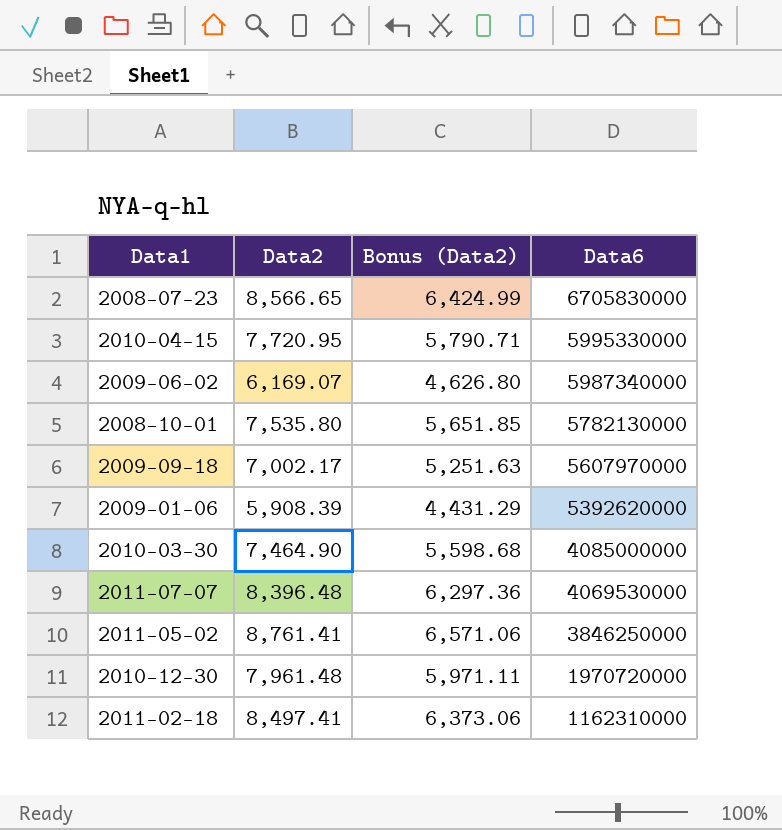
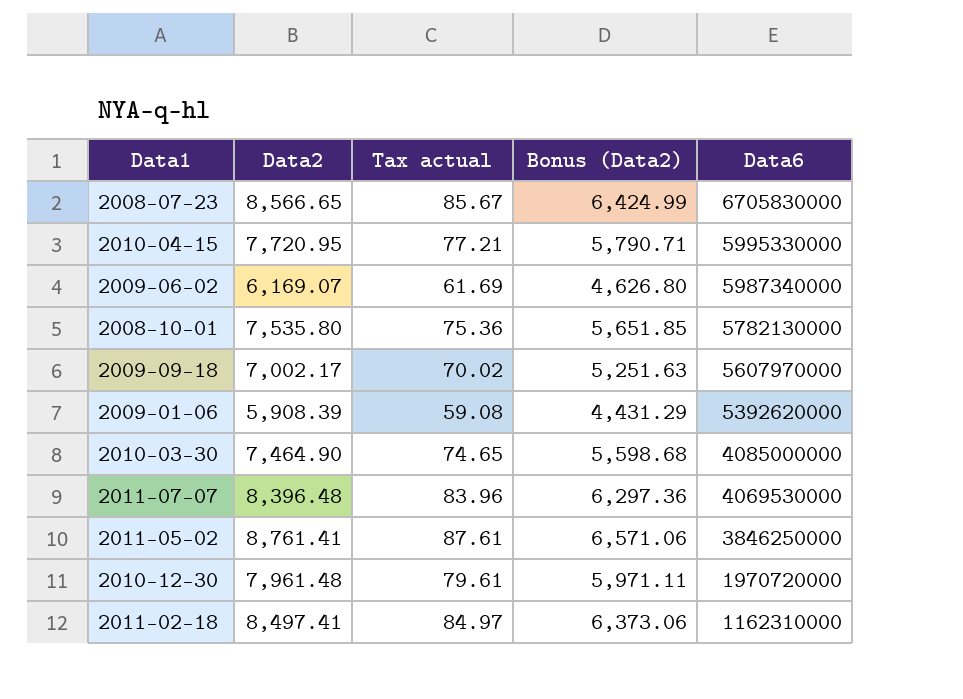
column Tax actual | formula: none -> [Data2] * 0.01

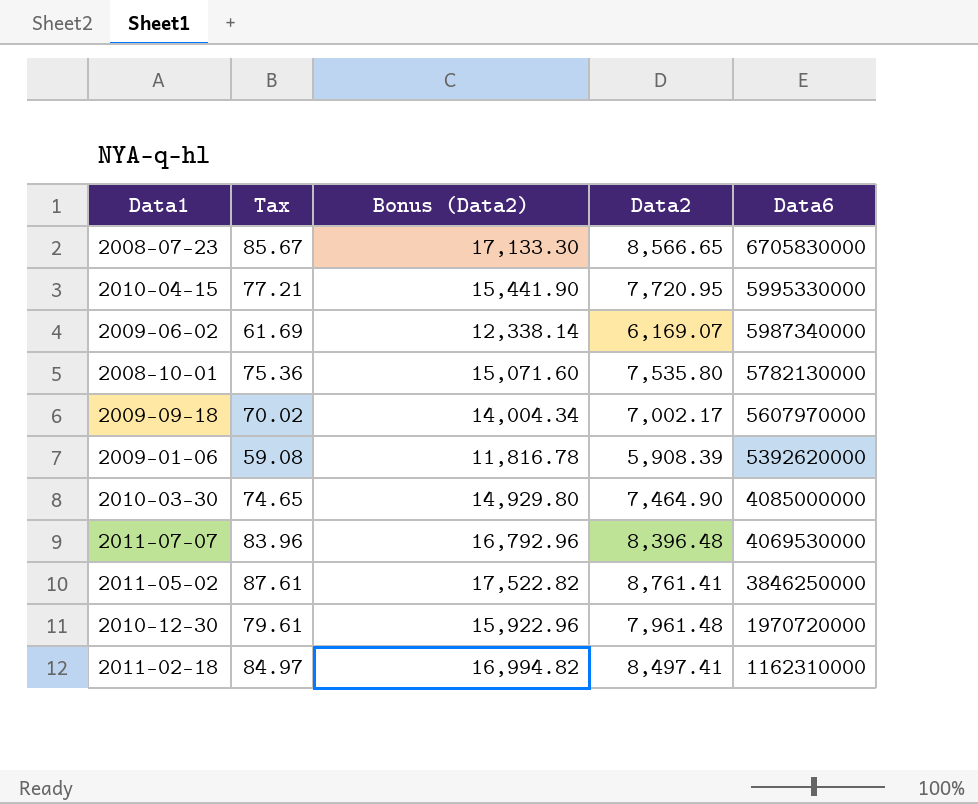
column name: Tax actual -> Tax
column Bonus (Data2) | formula: [Data2] * 0.75 -> [Data2] * 2
column Data2 | position: 2 -> 4

